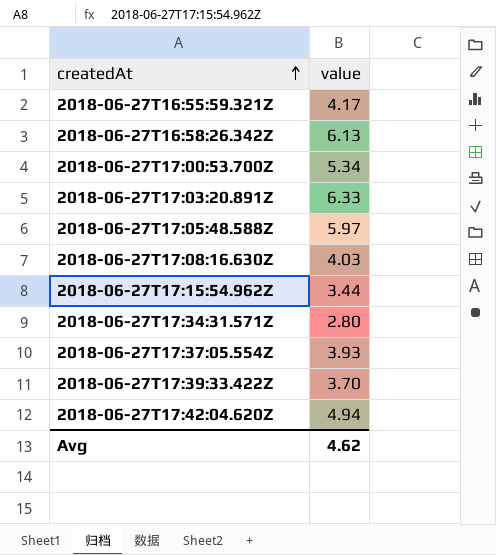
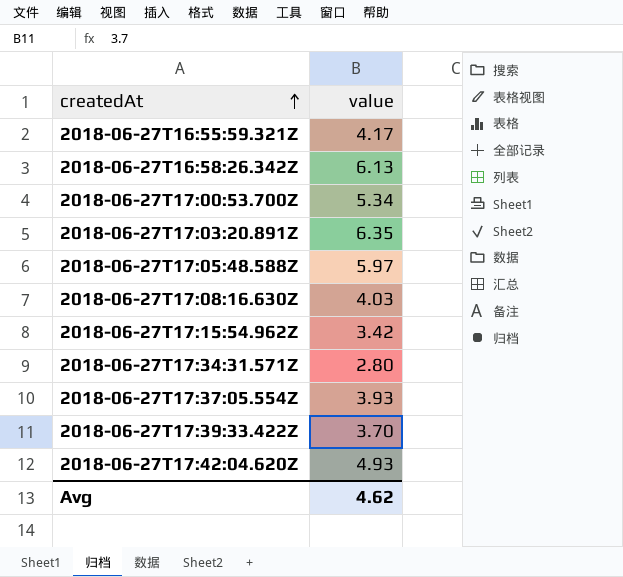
2018-06-27T17:03:20.891Z | value: 6.33 -> 6.35
2018-06-27T17:15:54.962Z | value: 3.44 -> 3.42
2018-06-27T17:42:04.620Z | value: 4.94 -> 4.93

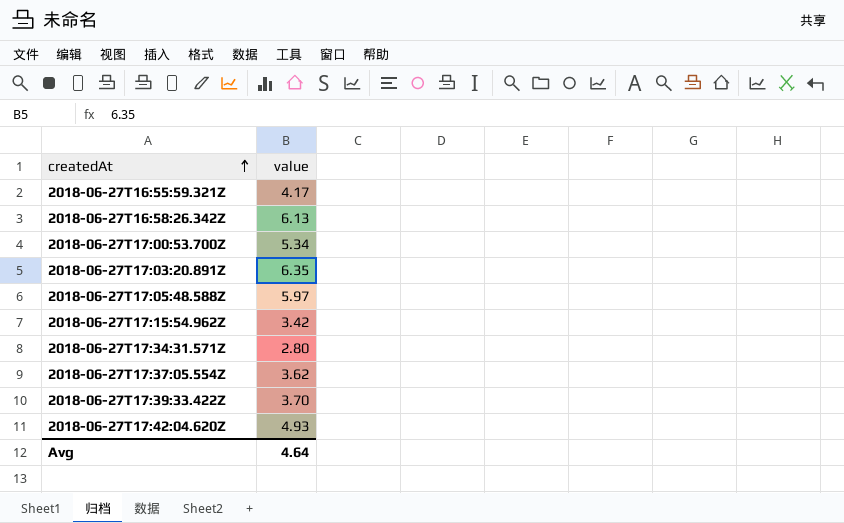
row 2018-06-27T17:08:16.630Z: 4.03 -> none
2018-06-27T17:37:05.554Z | value: 3.93 -> 3.62
Avg | value: 4.62 -> 4.64

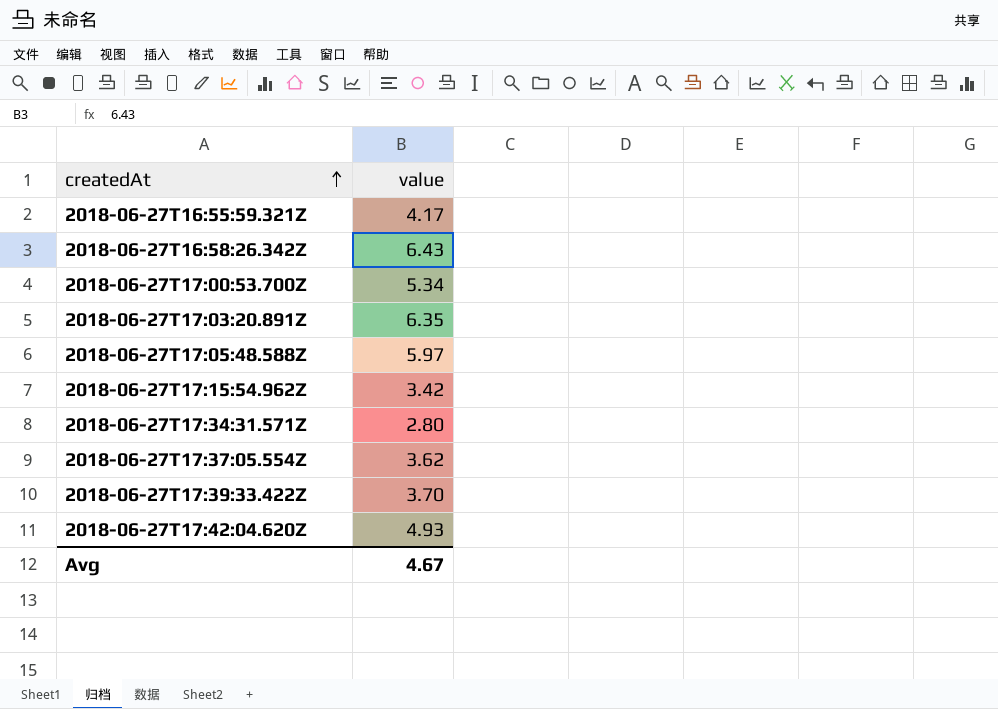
2018-06-27T16:58:26.342Z | value: 6.13 -> 6.43
Avg | value: 4.64 -> 4.67

